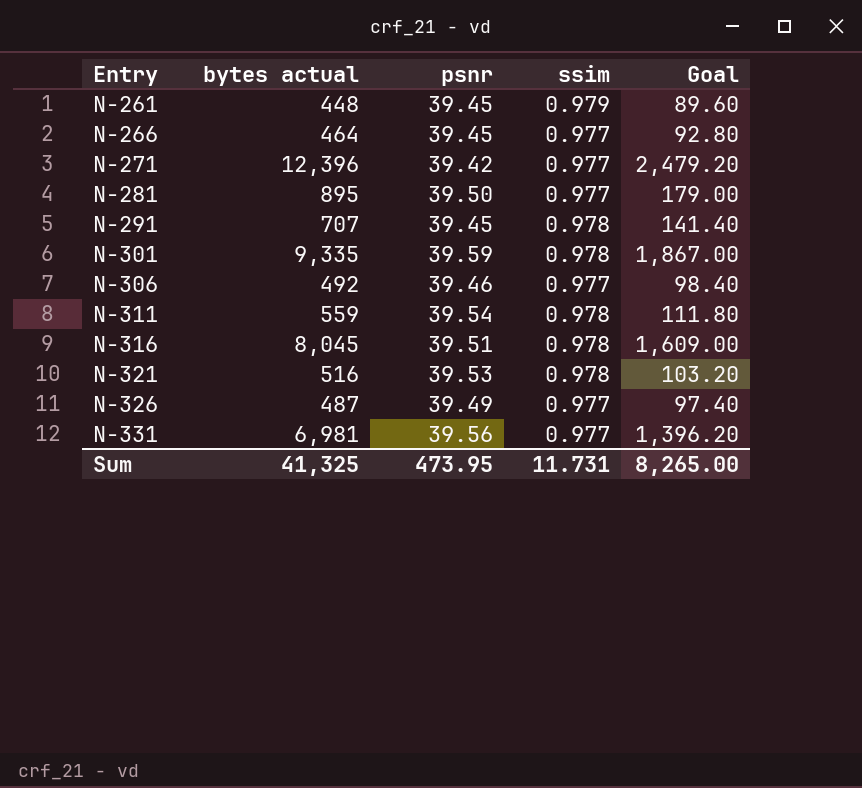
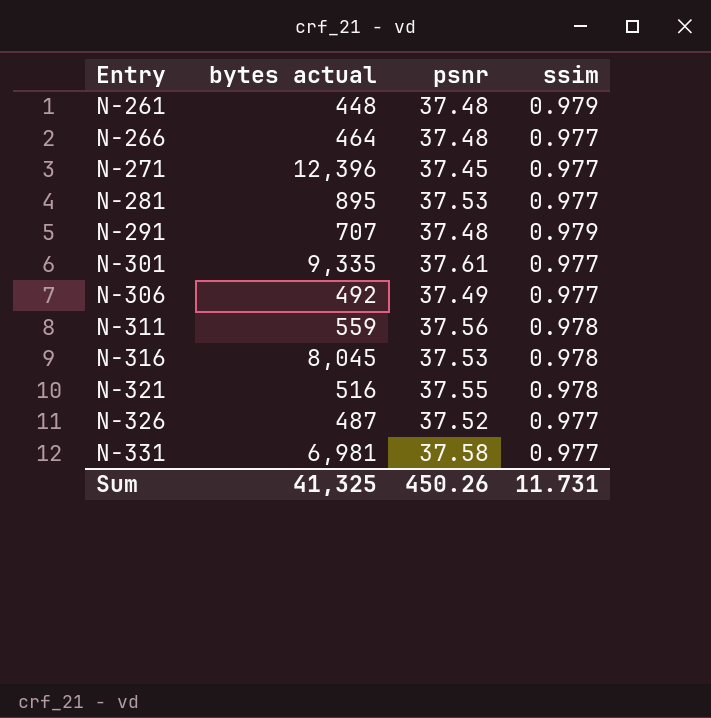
column Goal | formula: [bytes actual] * 0.2 -> none
N-261 | psnr: 39.45 -> 37.48
N-266 | psnr: 39.45 -> 37.48
N-271 | psnr: 39.42 -> 37.45
N-281 | psnr: 39.50 -> 37.53
N-291 | psnr: 39.45 -> 37.48
N-291 | ssim: 0.978 -> 0.979
N-301 | psnr: 39.59 -> 37.61
N-301 | ssim: 0.978 -> 0.977
N-306 | psnr: 39.46 -> 37.49
N-311 | psnr: 39.54 -> 37.56
N-316 | psnr: 39.51 -> 37.53
N-321 | psnr: 39.53 -> 37.55
N-326 | psnr: 39.49 -> 37.52
N-331 | psnr: 39.56 -> 37.58
Sum | psnr: 473.95 -> 450.26

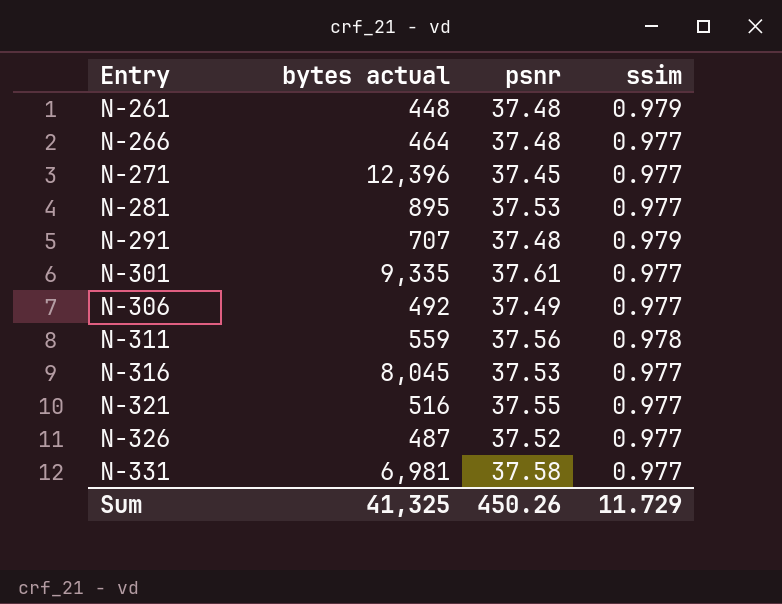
N-316 | ssim: 0.978 -> 0.977
N-321 | ssim: 0.978 -> 0.977
Sum | ssim: 11.731 -> 11.729

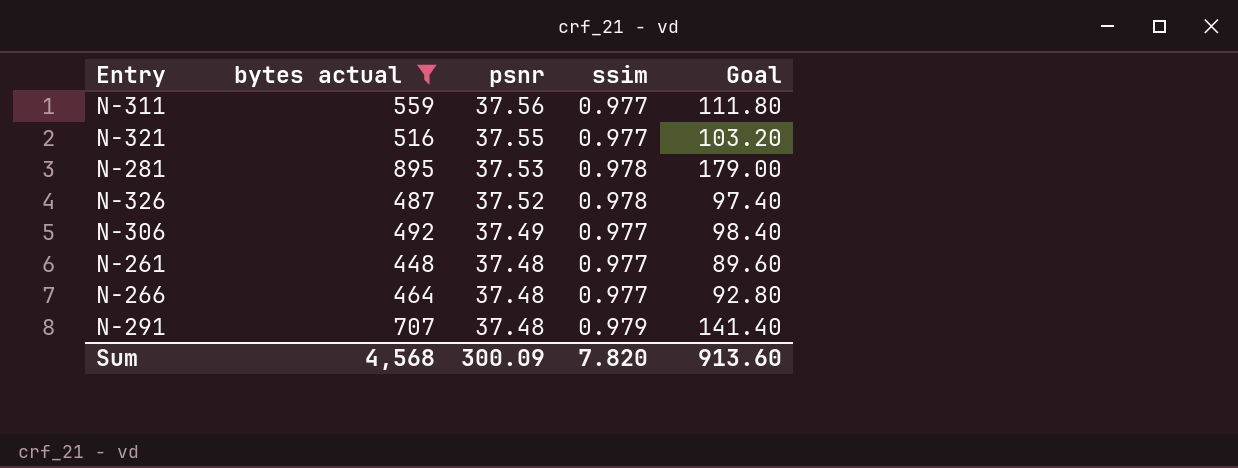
filter: none -> bytes actual <= 895
row order: Entry ascending -> psnr descending
column Goal | formula: none -> [bytes actual] * 0.2
N-311 | ssim: 0.978 -> 0.977
N-281 | ssim: 0.977 -> 0.978
N-326 | ssim: 0.977 -> 0.978
N-261 | ssim: 0.979 -> 0.977
Sum | bytes actual: 41,325 -> 4,568
Sum | psnr: 450.26 -> 300.09
Sum | ssim: 11.729 -> 7.820

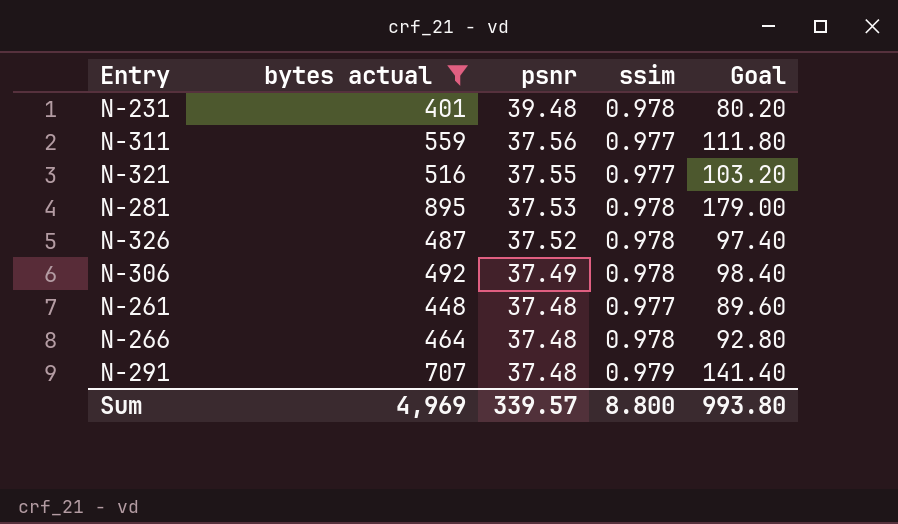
row N-231: none -> 401 | 39.48 | 0.978 | 80.20
N-306 | ssim: 0.977 -> 0.978
N-266 | ssim: 0.977 -> 0.978
Sum | bytes actual: 4,568 -> 4,969
Sum | psnr: 300.09 -> 339.57
Sum | ssim: 7.820 -> 8.800
Sum | Goal: 913.60 -> 993.80

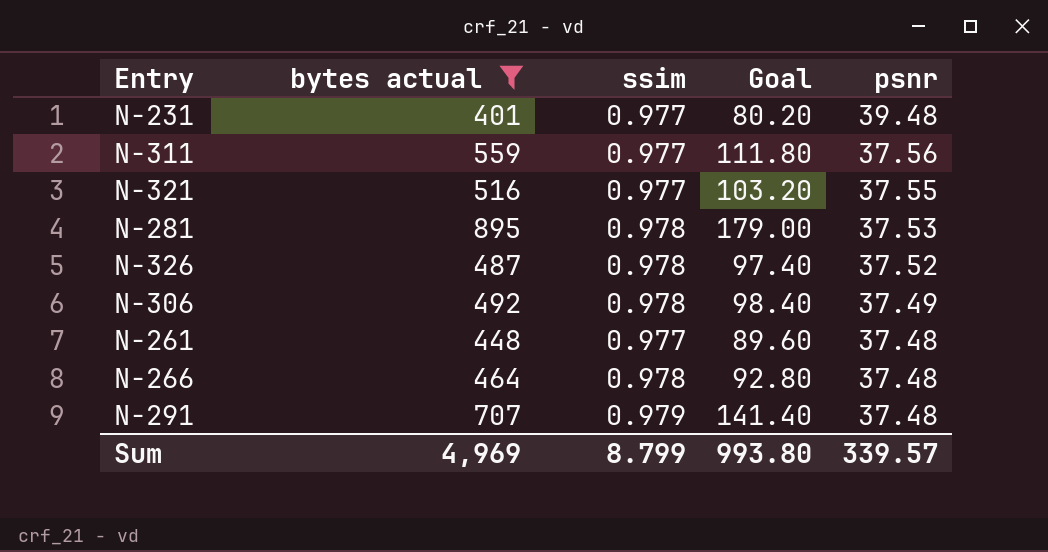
column psnr | position: 3 -> 5
N-231 | ssim: 0.978 -> 0.977
Sum | ssim: 8.800 -> 8.799

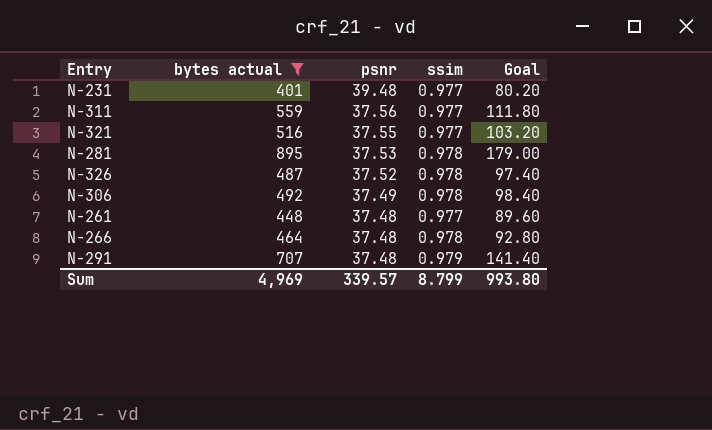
column psnr | position: 5 -> 3

